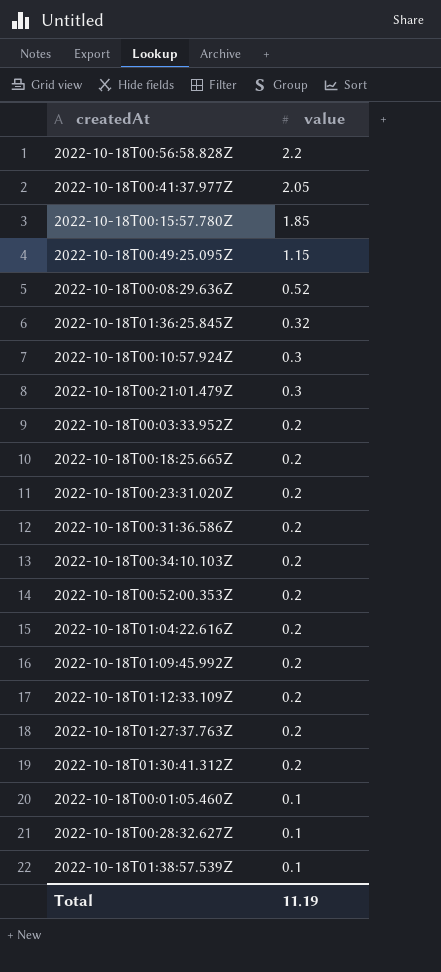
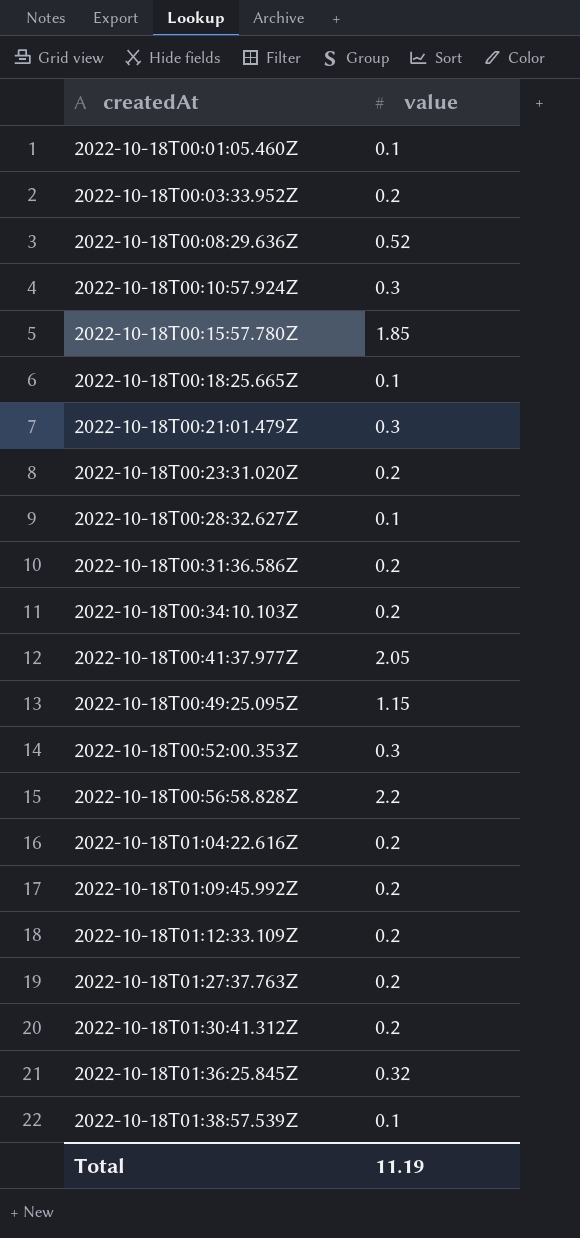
row order: value descending -> createdAt ascending
2022-10-18T00:18:25.665Z | value: 0.2 -> 0.1
2022-10-18T00:52:00.353Z | value: 0.2 -> 0.3

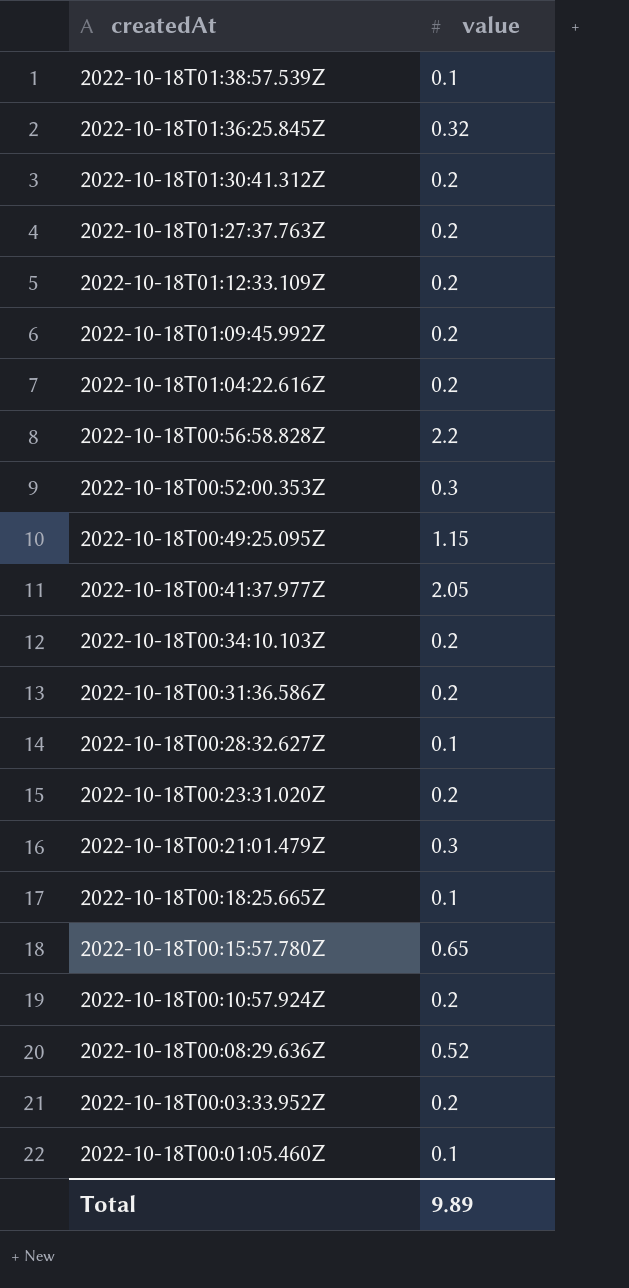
row order: createdAt ascending -> createdAt descending
2022-10-18T00:15:57.780Z | value: 1.85 -> 0.65
2022-10-18T00:10:57.924Z | value: 0.3 -> 0.2
Total | value: 11.19 -> 9.89

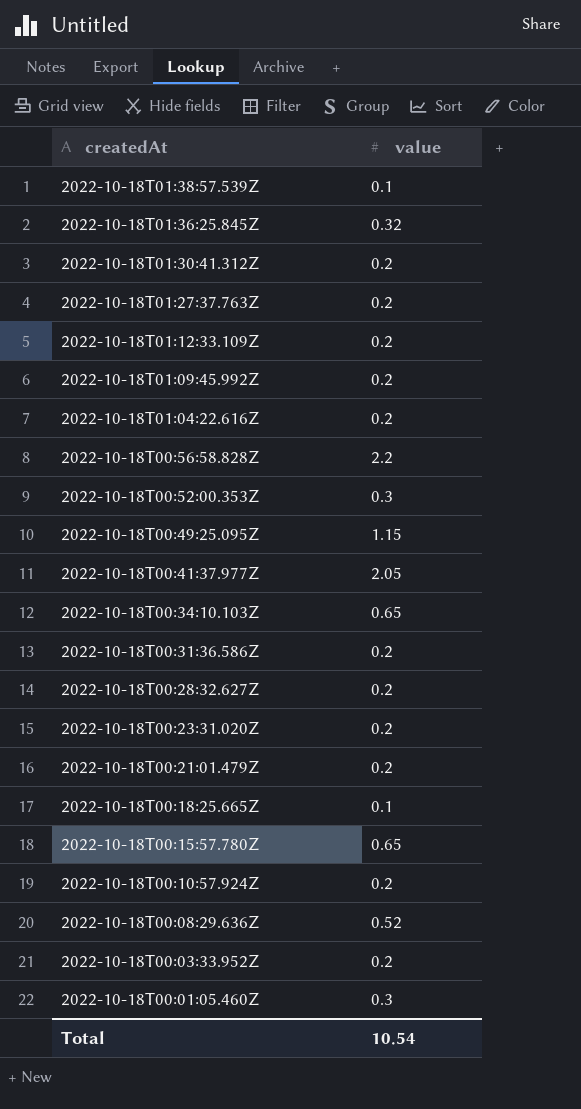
2022-10-18T00:34:10.103Z | value: 0.2 -> 0.65
2022-10-18T00:28:32.627Z | value: 0.1 -> 0.2
2022-10-18T00:21:01.479Z | value: 0.3 -> 0.2
2022-10-18T00:01:05.460Z | value: 0.1 -> 0.3
Total | value: 9.89 -> 10.54

